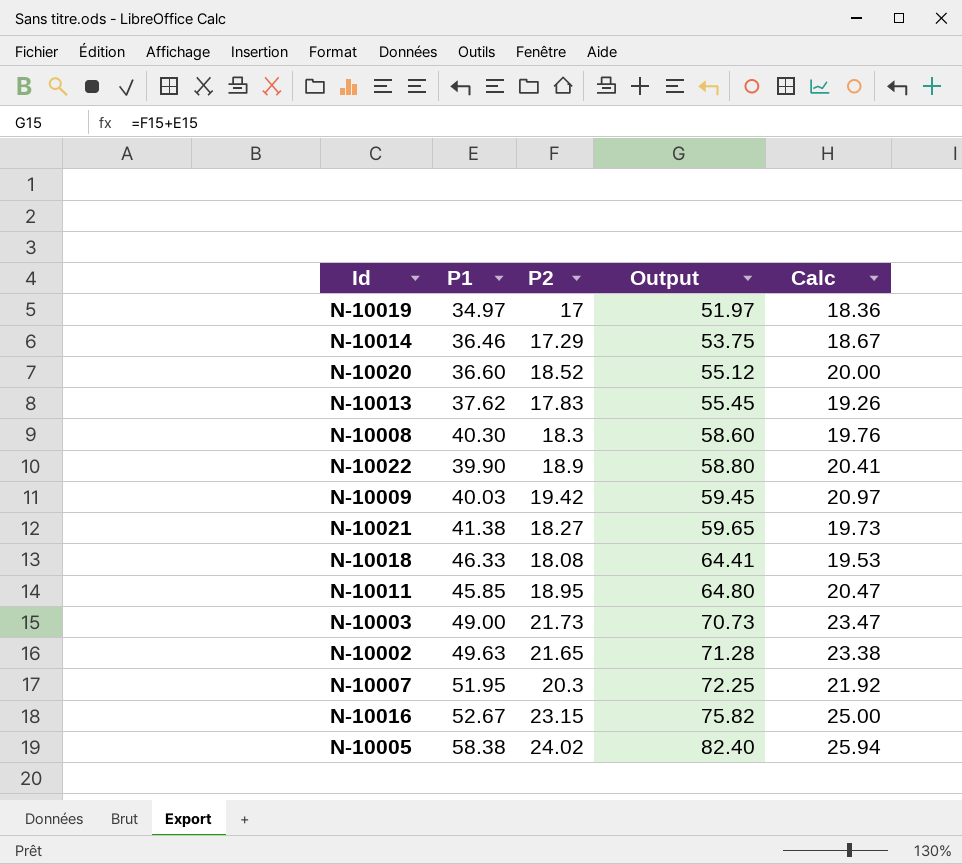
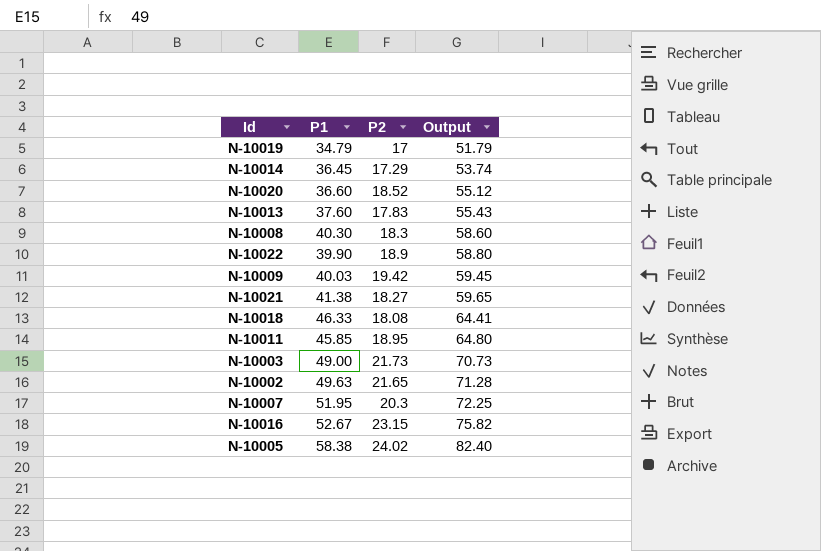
column Calc | formula: [P2] * 1.08 -> none
N-10019 | P1: 34.97 -> 34.79
N-10019 | Output: 51.97 -> 51.79
N-10014 | P1: 36.46 -> 36.45
N-10014 | Output: 53.75 -> 53.74
N-10013 | P1: 37.62 -> 37.60
N-10013 | Output: 55.45 -> 55.43

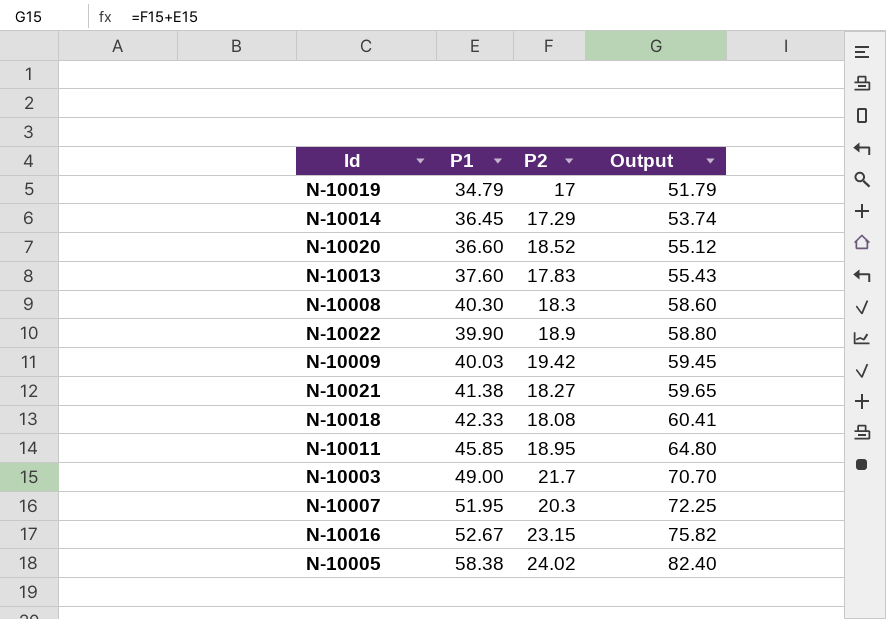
row N-10002: 49.63 | 21.65 | 71.28 -> none
N-10018 | P1: 46.33 -> 42.33
N-10018 | Output: 64.41 -> 60.41
N-10003 | P2: 21.73 -> 21.7
N-10003 | Output: 70.73 -> 70.70

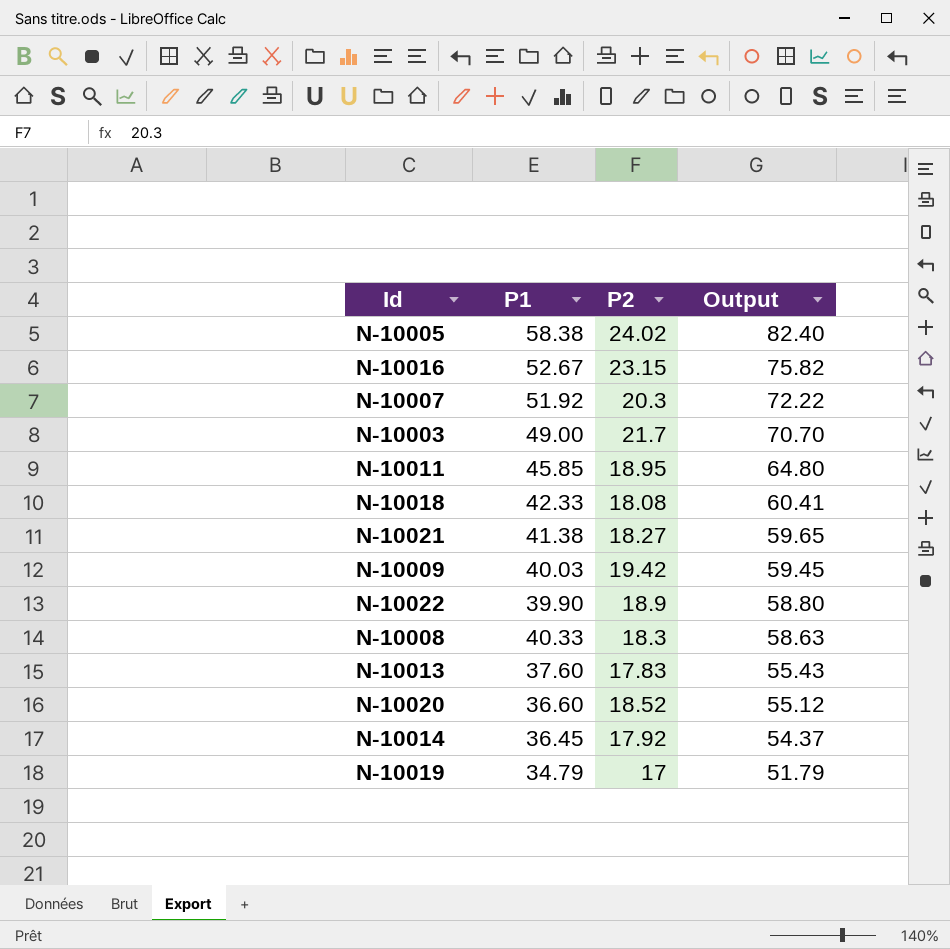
row order: Output ascending -> Output descending
N-10007 | P1: 51.95 -> 51.92
N-10007 | Output: 72.25 -> 72.22
N-10008 | P1: 40.30 -> 40.33
N-10008 | Output: 58.60 -> 58.63
N-10014 | P2: 17.29 -> 17.92
N-10014 | Output: 53.74 -> 54.37

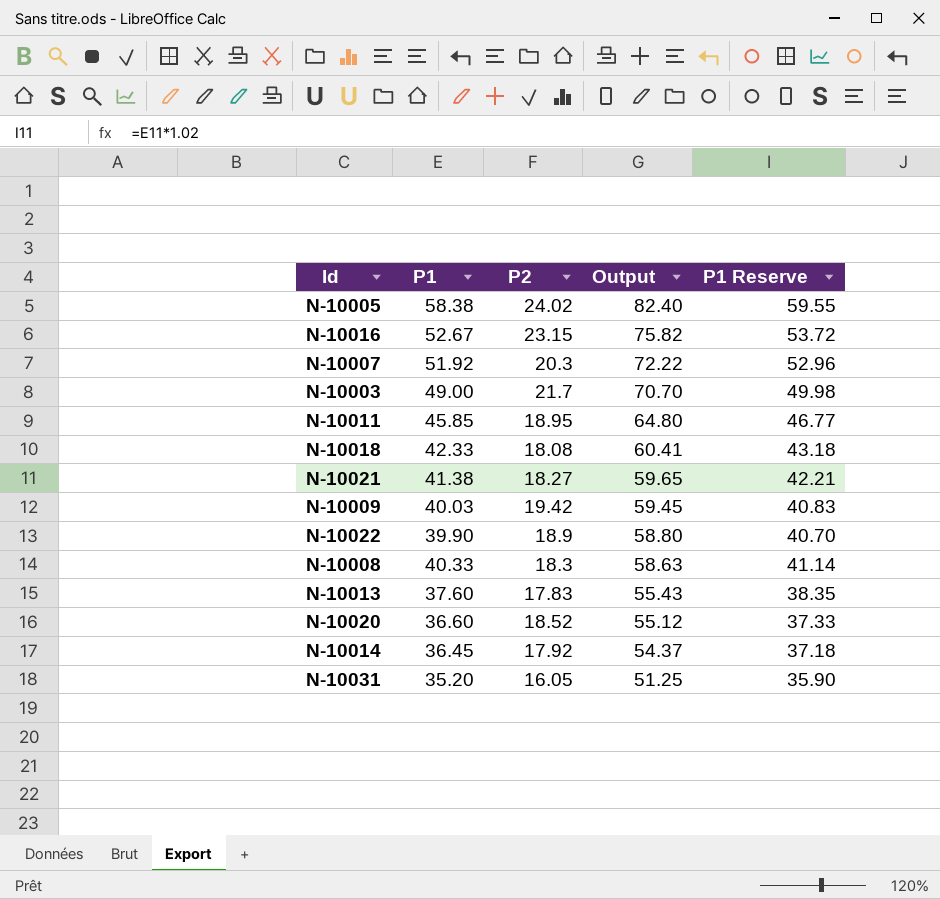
column P1 Reserve | formula: none -> [P1] * 1.02
row N-10019: 34.79 | 17 | 51.79 -> none
row N-10031: none -> 35.20 | 16.05 | 51.25 | 35.90

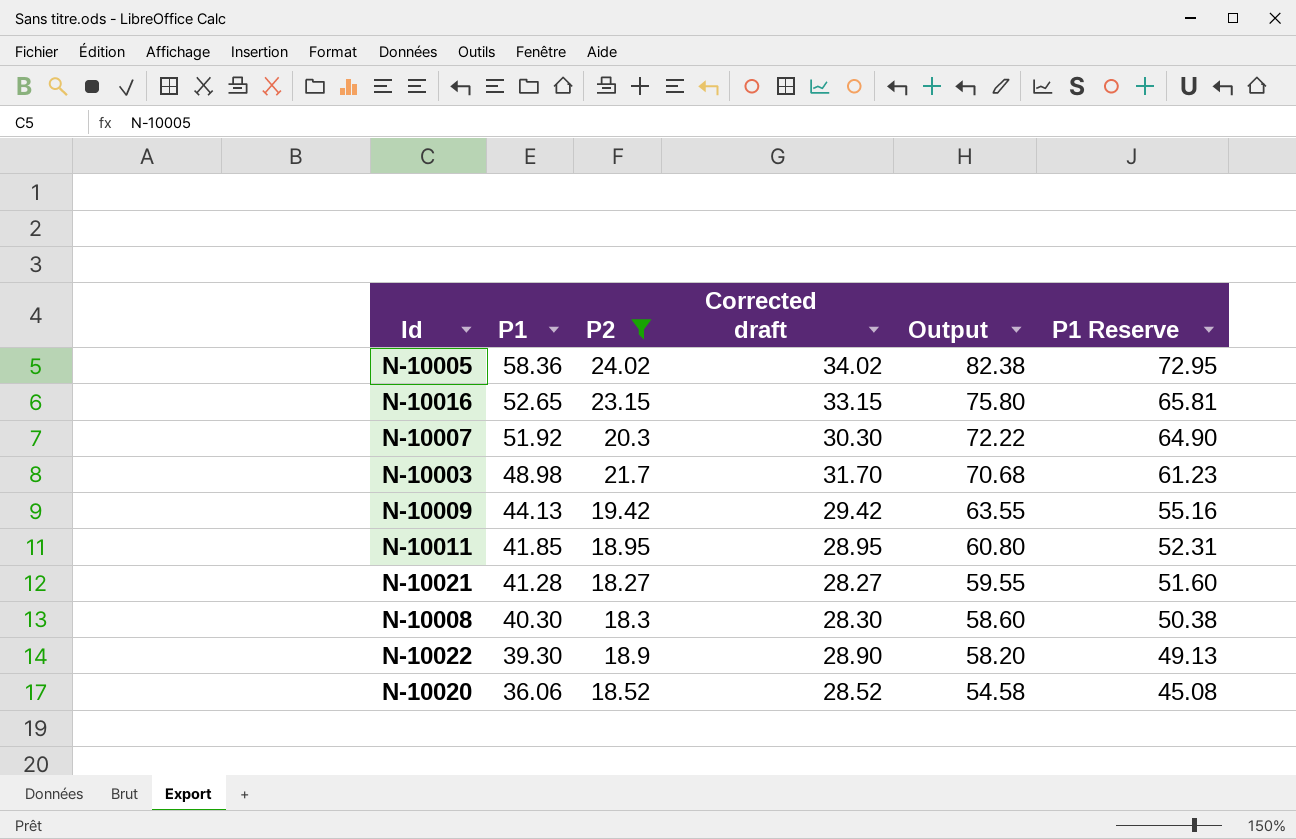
filter: none -> P2 >= 18.27
row order: Output descending -> P1 descending
column Corrected draft | formula: none -> [P2] + 10
column P1 Reserve | formula: [P1] * 1.02 -> [P1] * 1.25
N-10005 | P1: 58.38 -> 58.36
N-10005 | Output: 82.40 -> 82.38
N-10016 | P1: 52.67 -> 52.65
N-10016 | Output: 75.82 -> 75.80
N-10003 | P1: 49.00 -> 48.98
N-10003 | Output: 70.70 -> 70.68
N-10009 | P1: 40.03 -> 44.13
N-10009 | Output: 59.45 -> 63.55
N-10011 | P1: 45.85 -> 41.85
N-10011 | Output: 64.80 -> 60.80
N-10021 | P1: 41.38 -> 41.28
N-10021 | Output: 59.65 -> 59.55
N-10008 | P1: 40.33 -> 40.30
N-10008 | Output: 58.63 -> 58.60
N-10022 | P1: 39.90 -> 39.30
N-10022 | Output: 58.80 -> 58.20
N-10020 | P1: 36.60 -> 36.06
N-10020 | Output: 55.12 -> 54.58

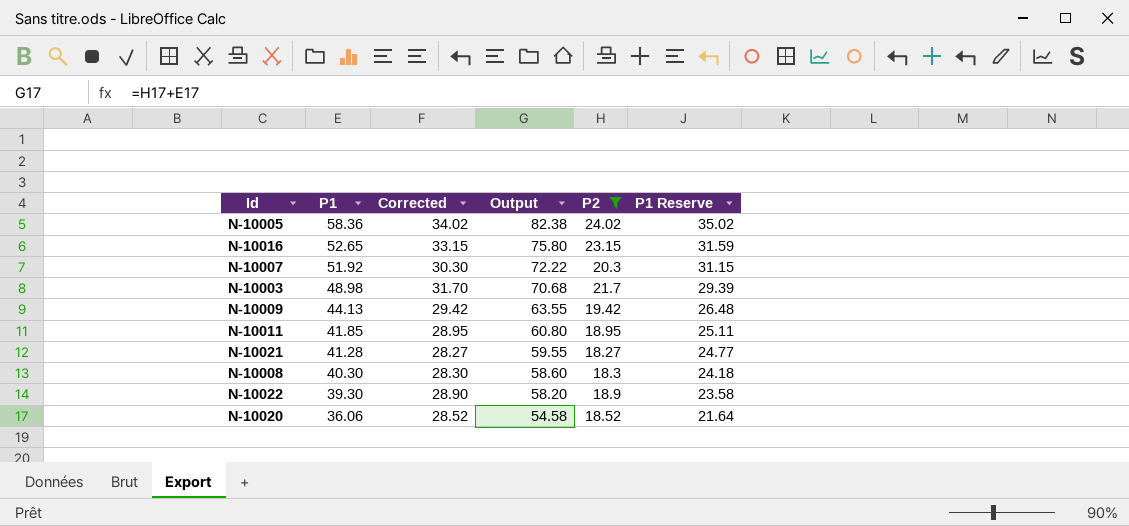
column name: Corrected draft -> Corrected
column P2 | position: 3 -> 5
column P1 Reserve | formula: [P1] * 1.25 -> [P1] * 0.6

